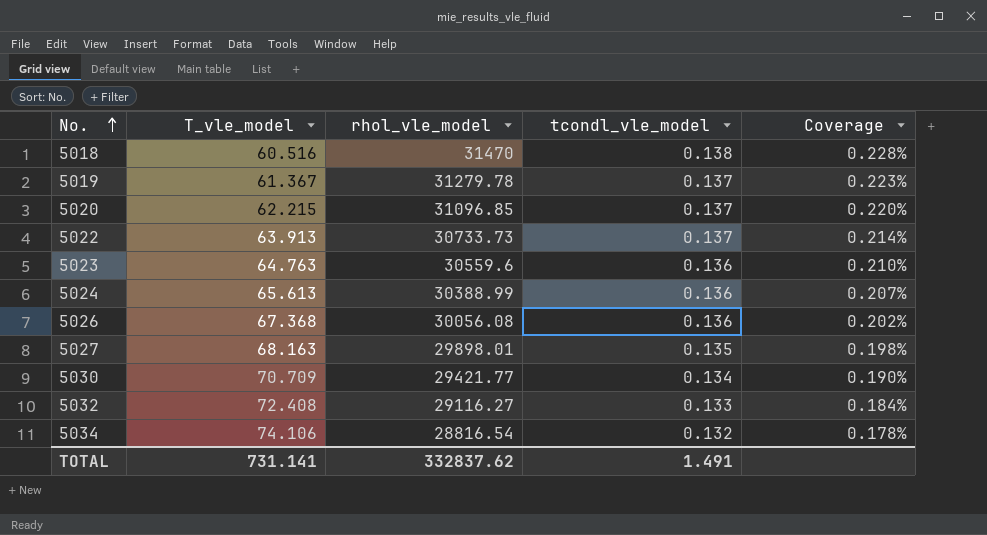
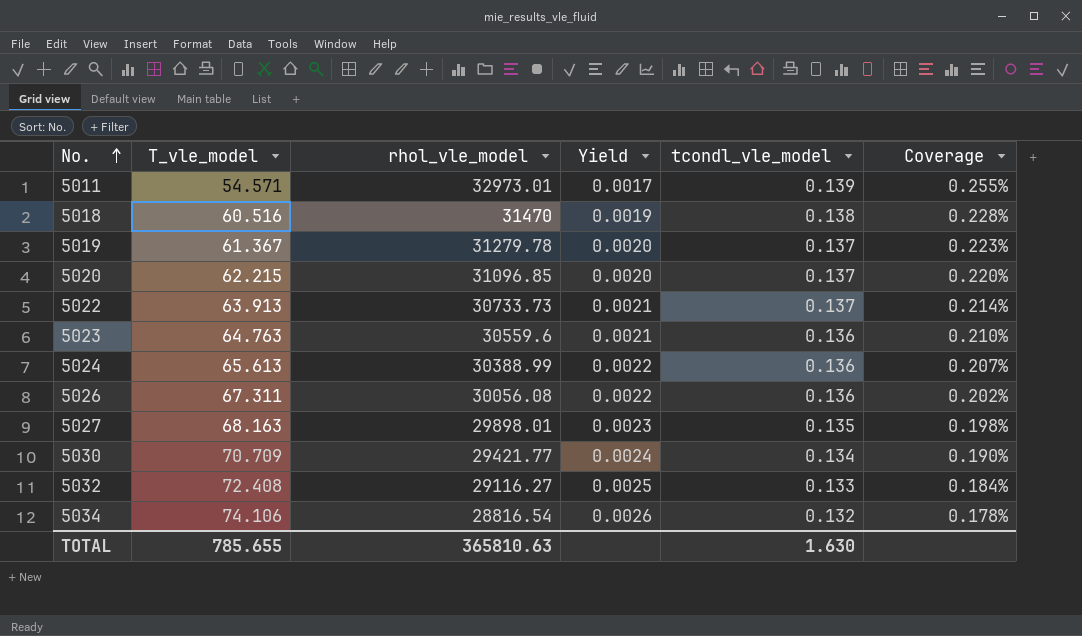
column Yield | formula: none -> [T_vle_model] / [rhol_vle_model]
row 5011: none -> 54.571 | 32973.01 | 0.0017 | 0.139 | 0.255%
5026 | T_vle_model: 67.368 -> 67.311
TOTAL | T_vle_model: 731.141 -> 785.655
TOTAL | rhol_vle_model: 332837.62 -> 365810.63
TOTAL | tcondl_vle_model: 1.491 -> 1.630

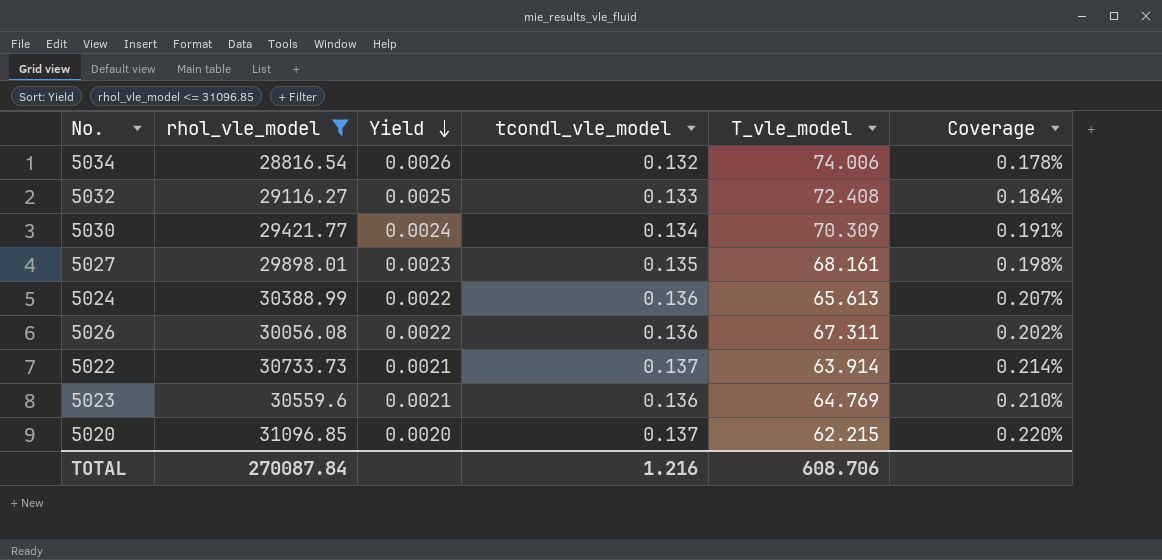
filter: none -> rhol_vle_model <= 31096.85
row order: No. ascending -> Yield descending
column T_vle_model | position: 2 -> 5
5034 | T_vle_model: 74.106 -> 74.006
5030 | T_vle_model: 70.709 -> 70.309
5030 | Coverage: 0.190% -> 0.191%
5027 | T_vle_model: 68.163 -> 68.161
5022 | T_vle_model: 63.913 -> 63.914
5023 | T_vle_model: 64.763 -> 64.769
TOTAL | rhol_vle_model: 365810.63 -> 270087.84
TOTAL | tcondl_vle_model: 1.630 -> 1.216
TOTAL | T_vle_model: 785.655 -> 608.706

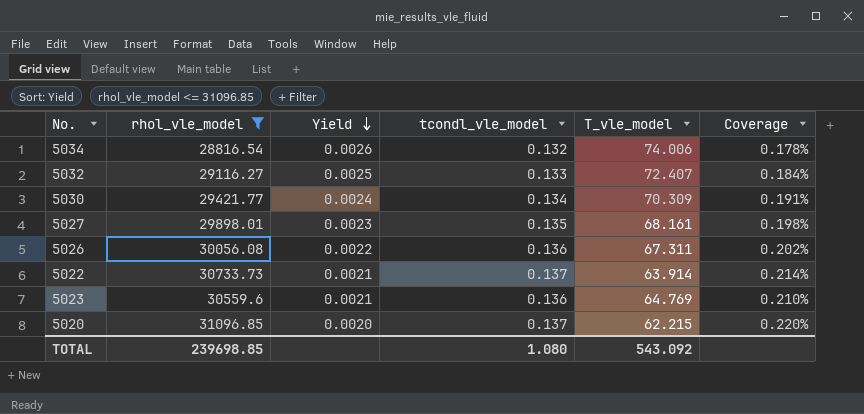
row 5024: 30388.99 | 0.0022 | 0.136 | 65.613 | 0.207% -> none
5032 | T_vle_model: 72.408 -> 72.407
TOTAL | rhol_vle_model: 270087.84 -> 239698.85
TOTAL | tcondl_vle_model: 1.216 -> 1.080
TOTAL | T_vle_model: 608.706 -> 543.092

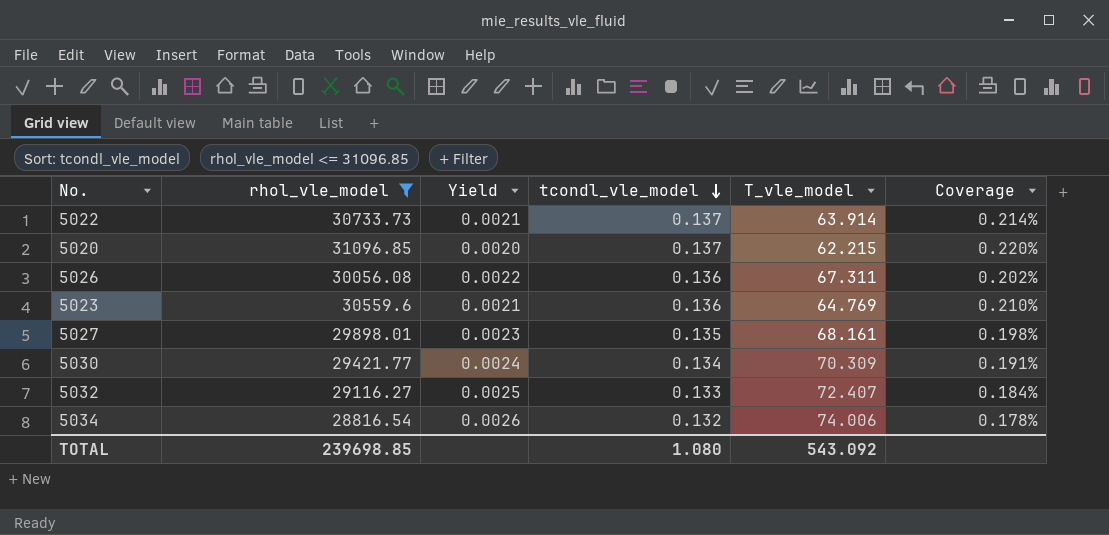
row order: Yield descending -> tcondl_vle_model descending

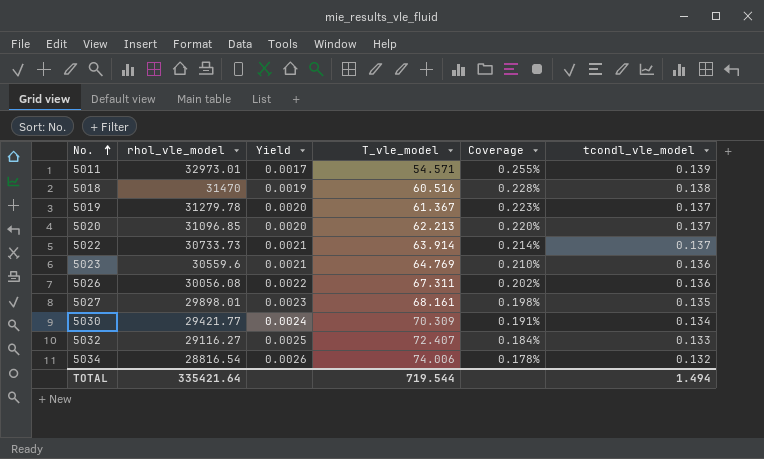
filter: rhol_vle_model <= 31096.85 -> none
row order: tcondl_vle_model descending -> No. ascending
column tcondl_vle_model | position: 4 -> 6
5020 | T_vle_model: 62.215 -> 62.213
TOTAL | rhol_vle_model: 239698.85 -> 335421.64
TOTAL | T_vle_model: 543.092 -> 719.544
TOTAL | tcondl_vle_model: 1.080 -> 1.494

